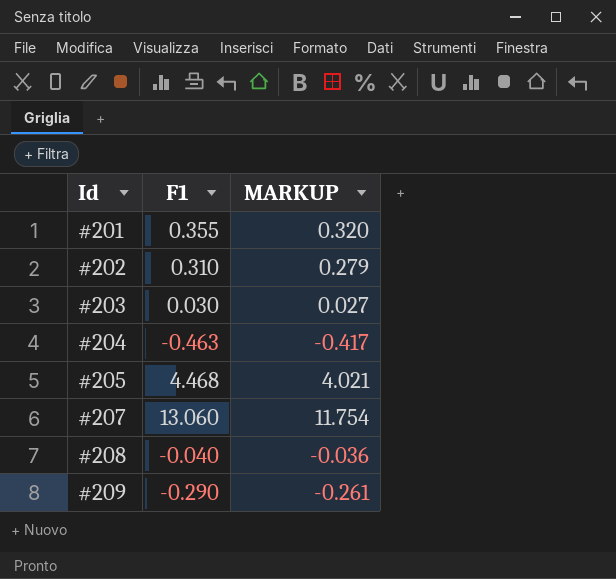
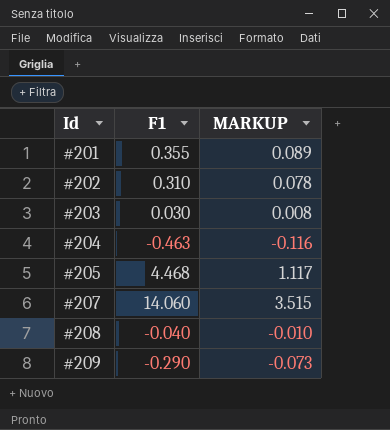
column MARKUP | formula: [F1] * 0.9 -> [F1] * 0.25
#207 | F1: 13.060 -> 14.060

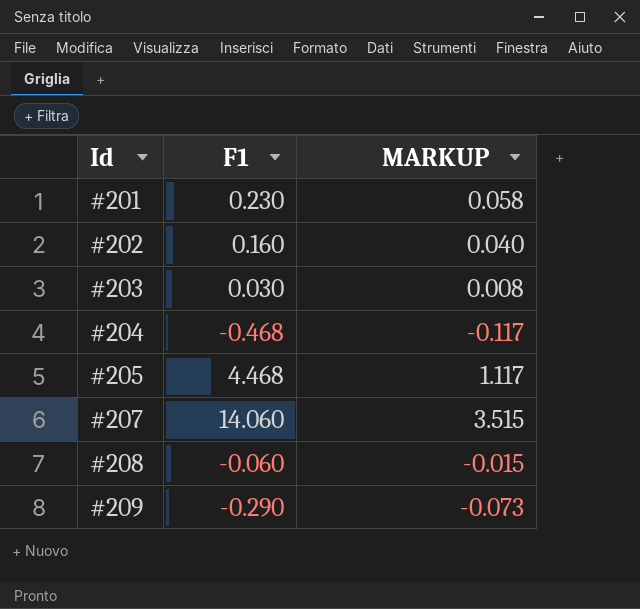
#201 | F1: 0.355 -> 0.230
#201 | MARKUP: 0.089 -> 0.058
#202 | F1: 0.310 -> 0.160
#202 | MARKUP: 0.078 -> 0.040
#204 | F1: -0.463 -> -0.468
#204 | MARKUP: -0.116 -> -0.117
#208 | F1: -0.040 -> -0.060
#208 | MARKUP: -0.010 -> -0.015

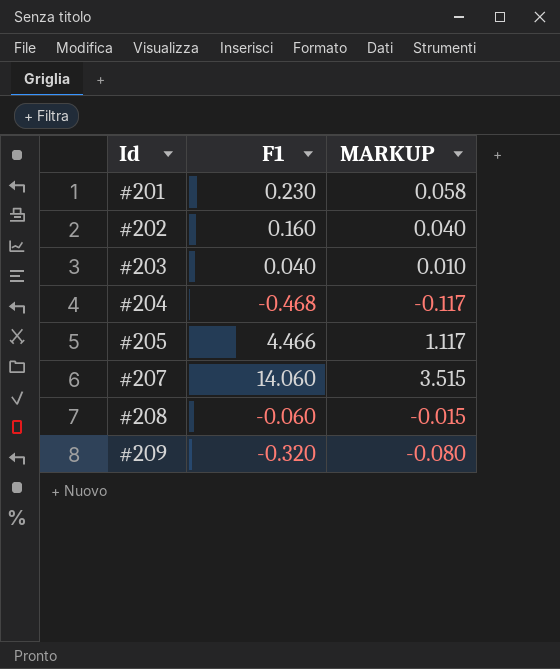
#203 | F1: 0.030 -> 0.040
#203 | MARKUP: 0.008 -> 0.010
#205 | F1: 4.468 -> 4.466
#209 | F1: -0.290 -> -0.320
#209 | MARKUP: -0.073 -> -0.080

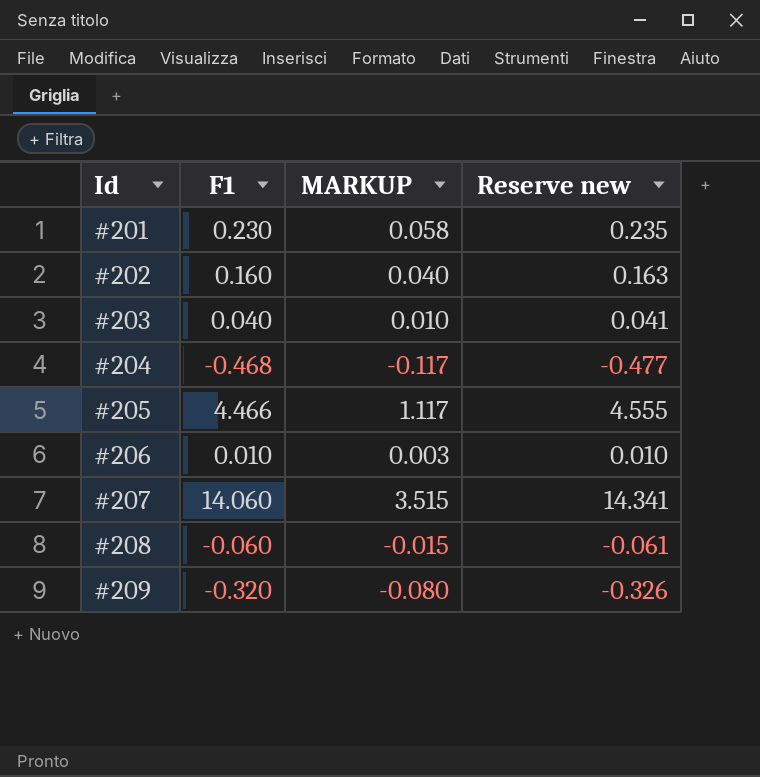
column Reserve new | formula: none -> [F1] * 1.02
row #206: none -> 0.010 | 0.003 | 0.010

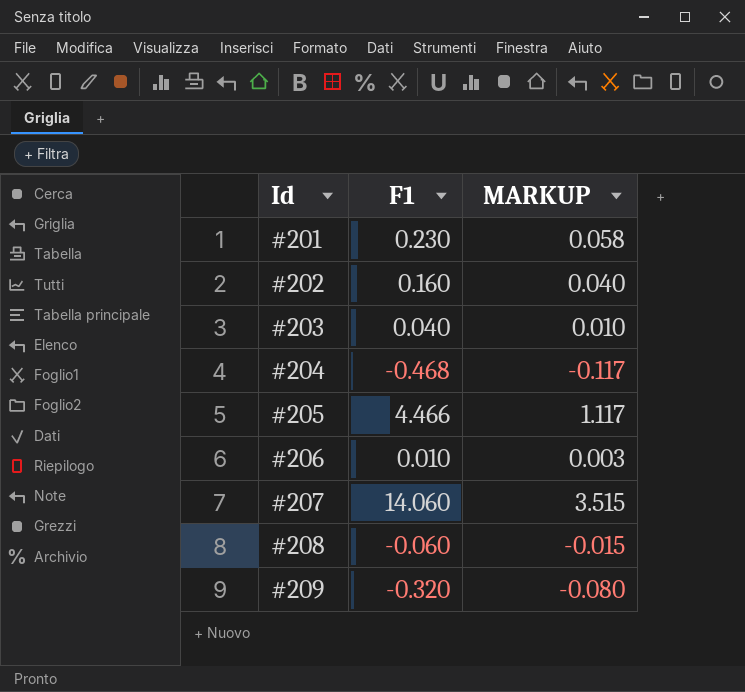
column Reserve new | formula: [F1] * 1.02 -> none

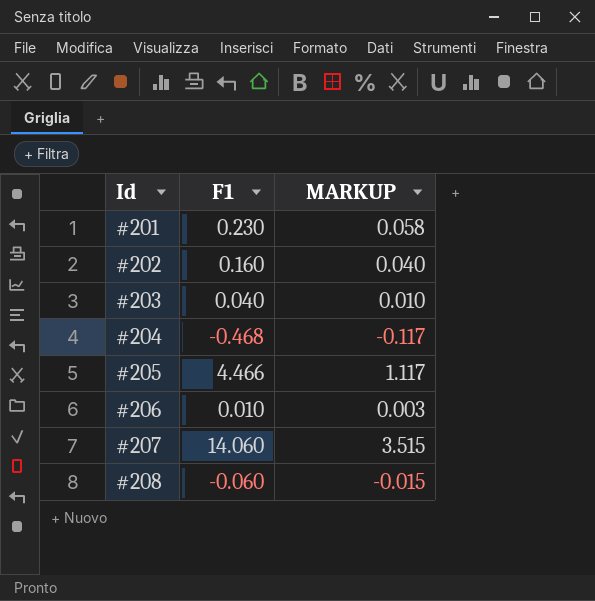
row #209: -0.320 | -0.080 -> none

